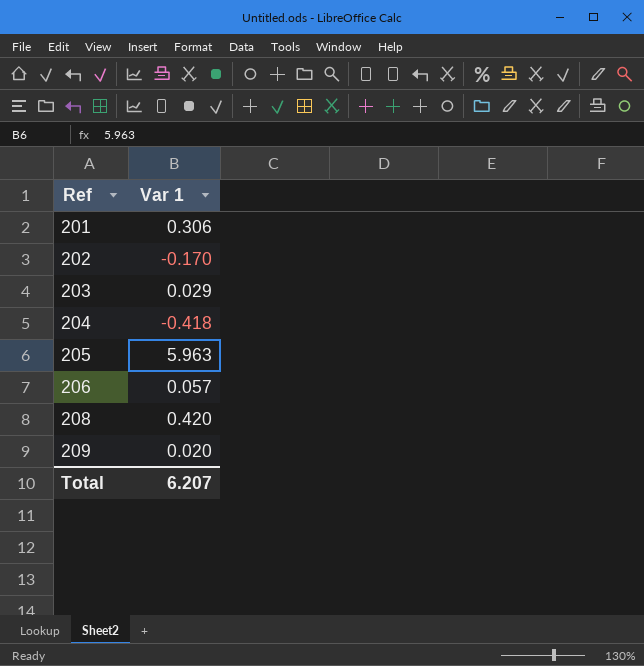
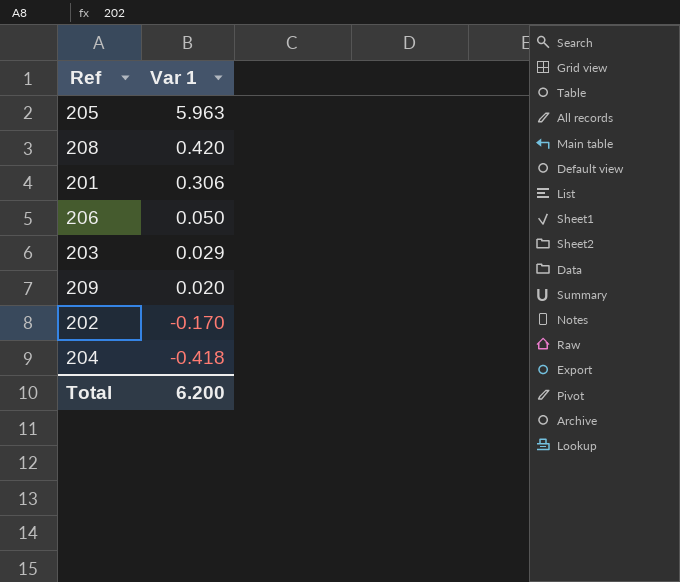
row order: Ref ascending -> Var 1 descending
206 | Var 1: 0.057 -> 0.050
Total | Var 1: 6.207 -> 6.200

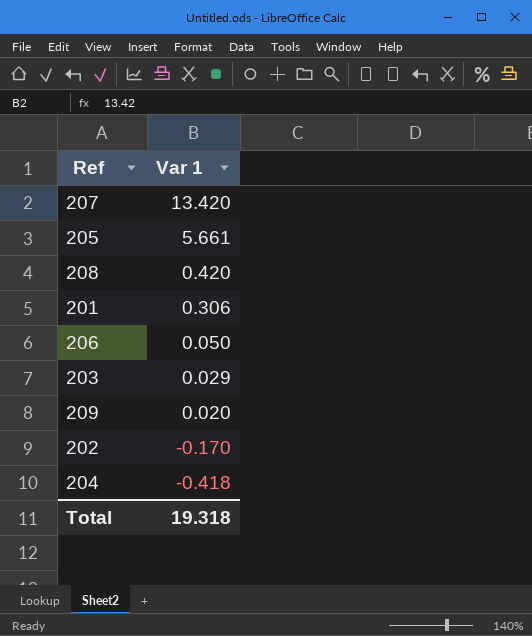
row 207: none -> 13.420
205 | Var 1: 5.963 -> 5.661
Total | Var 1: 6.200 -> 19.318

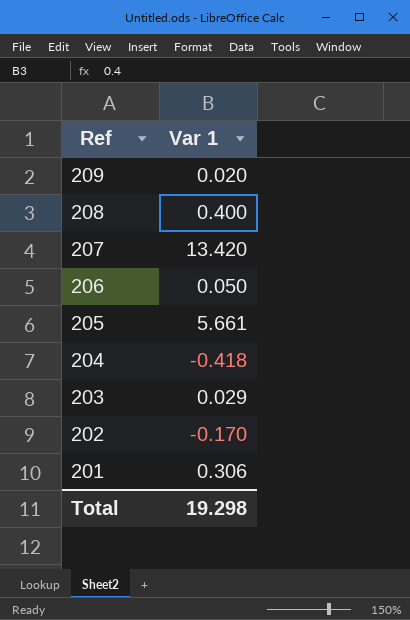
row order: Var 1 descending -> Ref descending
208 | Var 1: 0.420 -> 0.400
Total | Var 1: 19.318 -> 19.298

